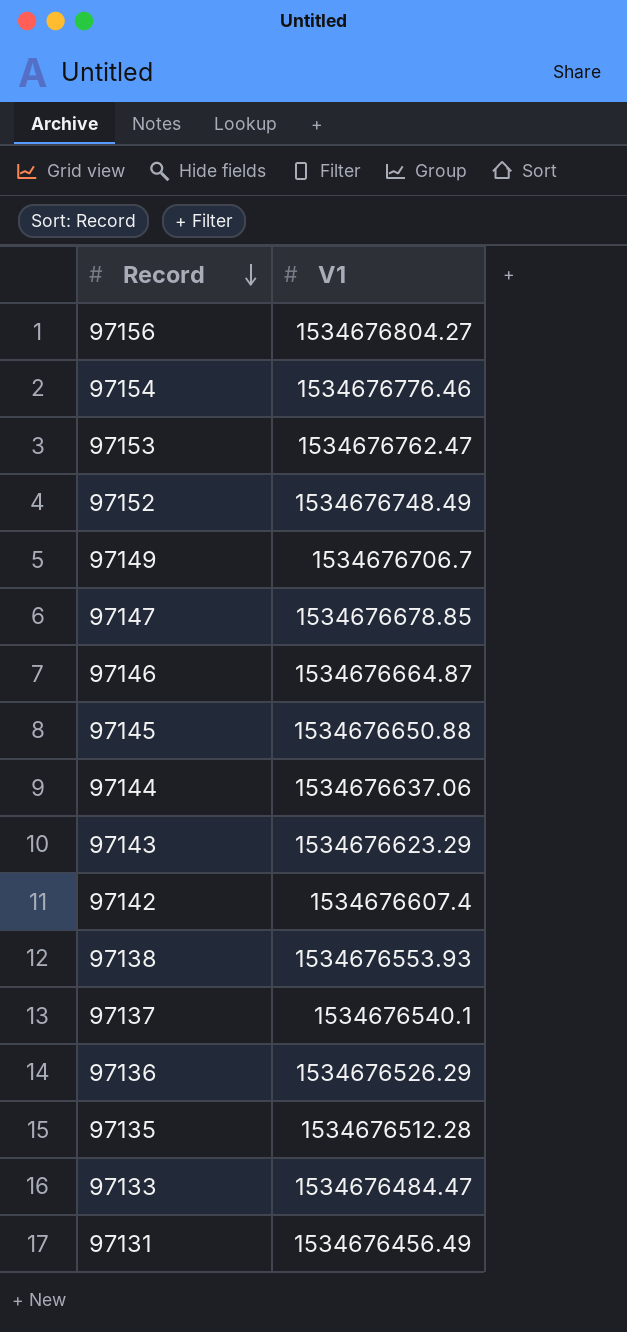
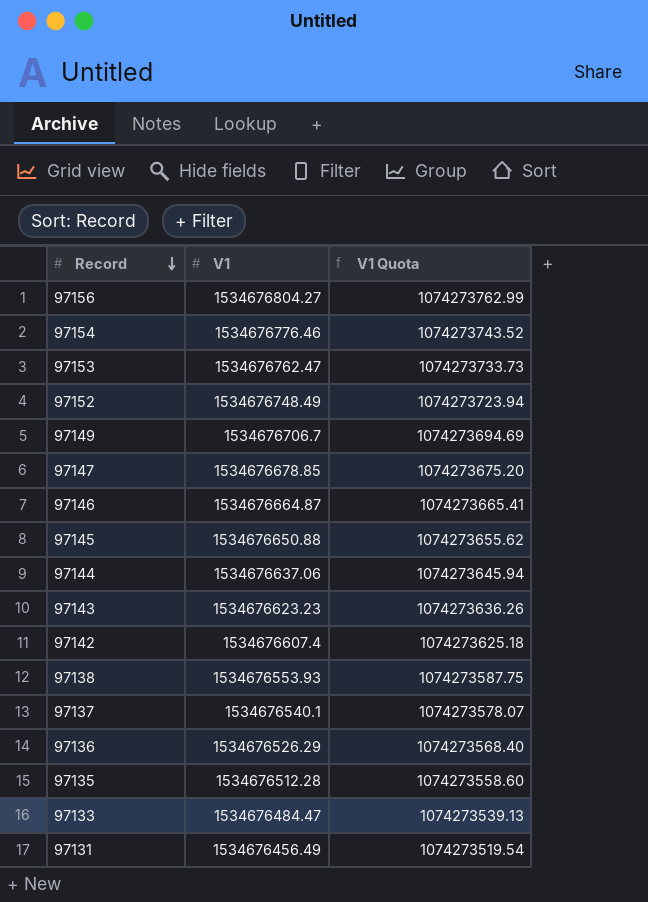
column V1 Quota | formula: none -> [V1] * 0.7
97143 | V1: 1534676623.29 -> 1534676623.23

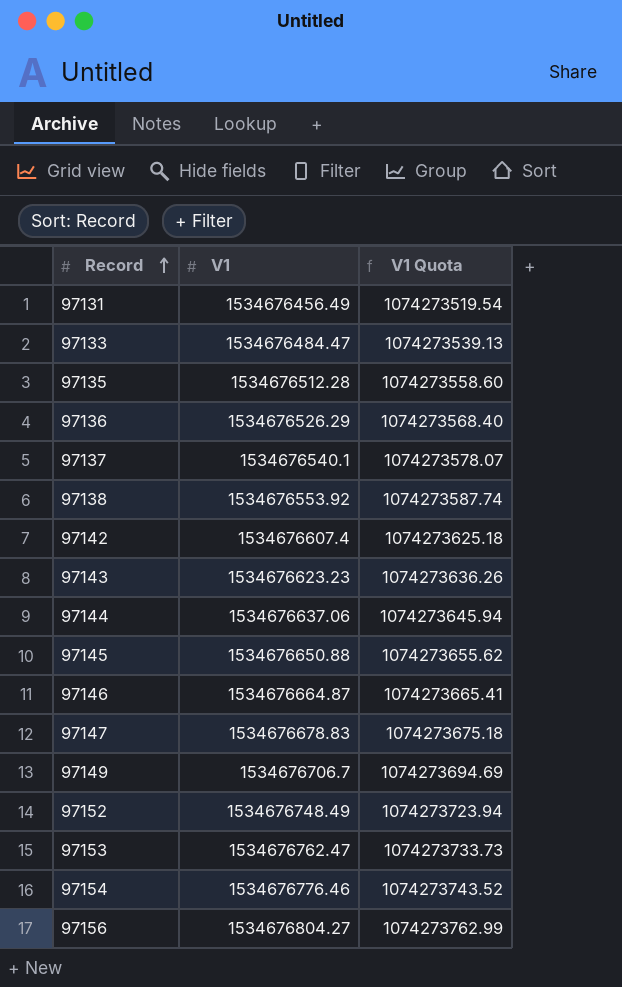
row order: Record descending -> Record ascending
97138 | V1: 1534676553.93 -> 1534676553.92
97138 | V1 Quota: 1074273587.75 -> 1074273587.74
97147 | V1: 1534676678.85 -> 1534676678.83
97147 | V1 Quota: 1074273675.20 -> 1074273675.18

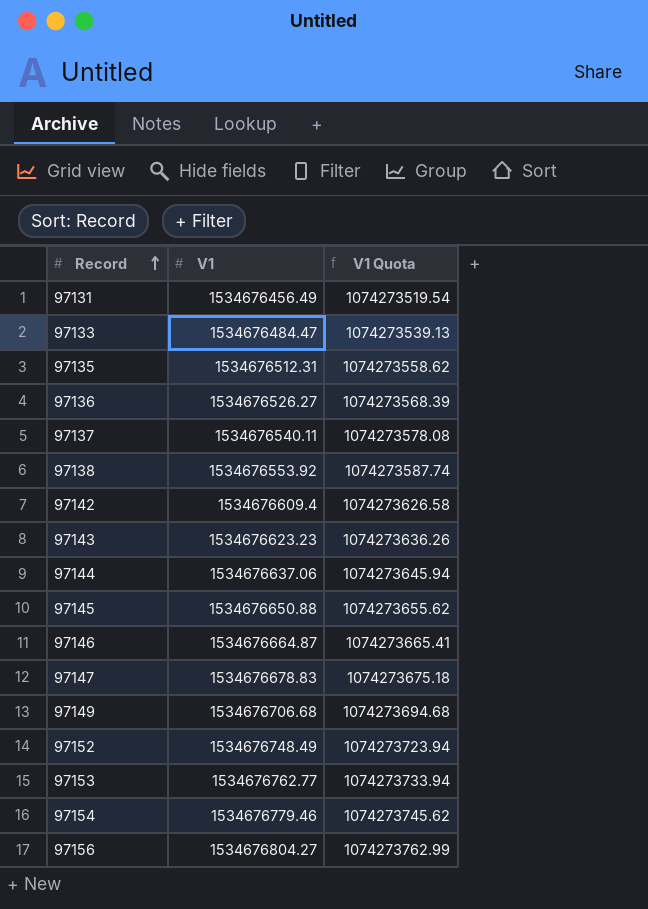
97135 | V1: 1534676512.28 -> 1534676512.31
97135 | V1 Quota: 1074273558.60 -> 1074273558.62
97136 | V1: 1534676526.29 -> 1534676526.27
97136 | V1 Quota: 1074273568.40 -> 1074273568.39
97137 | V1: 1534676540.1 -> 1534676540.11
97137 | V1 Quota: 1074273578.07 -> 1074273578.08
97142 | V1: 1534676607.4 -> 1534676609.4
97142 | V1 Quota: 1074273625.18 -> 1074273626.58
97149 | V1: 1534676706.7 -> 1534676706.68
97149 | V1 Quota: 1074273694.69 -> 1074273694.68
97153 | V1: 1534676762.47 -> 1534676762.77
97153 | V1 Quota: 1074273733.73 -> 1074273733.94
97154 | V1: 1534676776.46 -> 1534676779.46
97154 | V1 Quota: 1074273743.52 -> 1074273745.62

